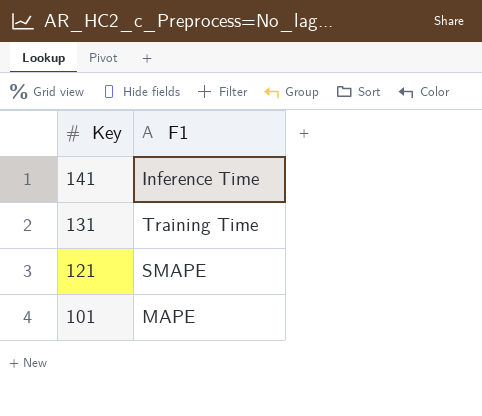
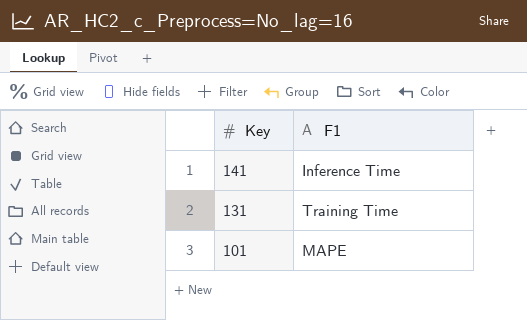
row 121: SMAPE -> none

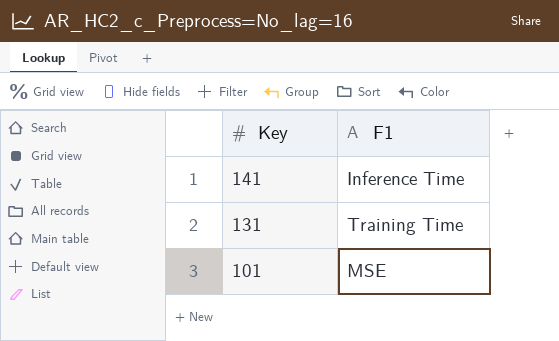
101 | F1: MAPE -> MSE

